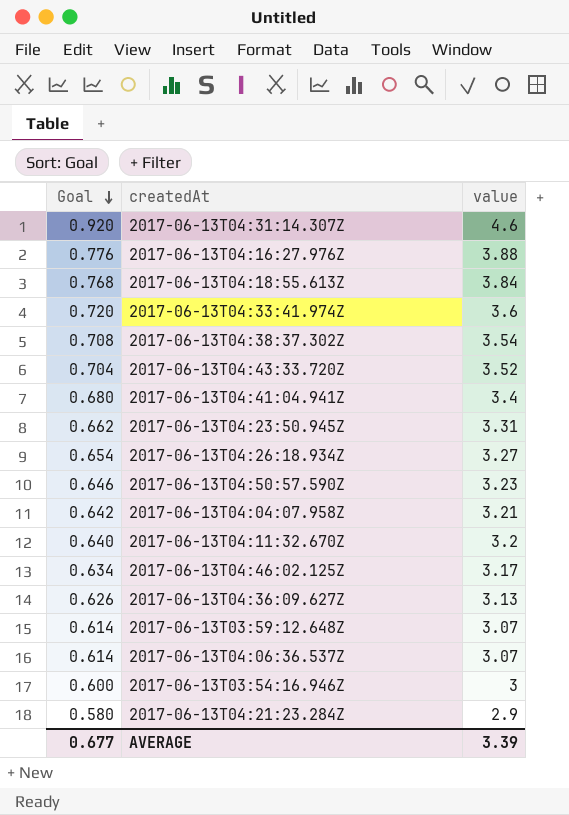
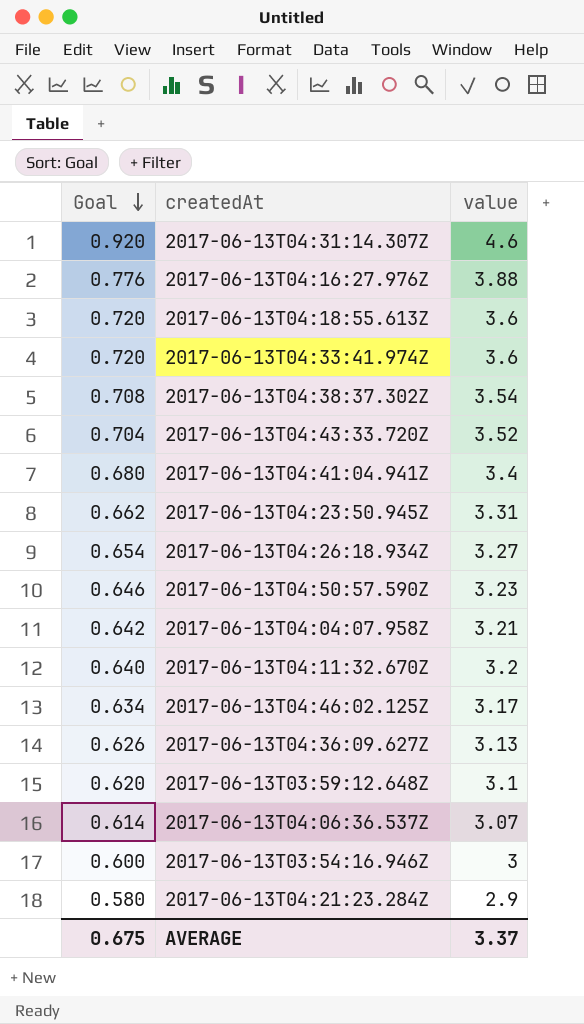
2017-06-13T04:18:55.613Z | Goal: 0.768 -> 0.720
2017-06-13T04:18:55.613Z | value: 3.84 -> 3.6
2017-06-13T03:59:12.648Z | Goal: 0.614 -> 0.620
2017-06-13T03:59:12.648Z | value: 3.07 -> 3.1
AVERAGE | Goal: 0.677 -> 0.675
AVERAGE | value: 3.39 -> 3.37

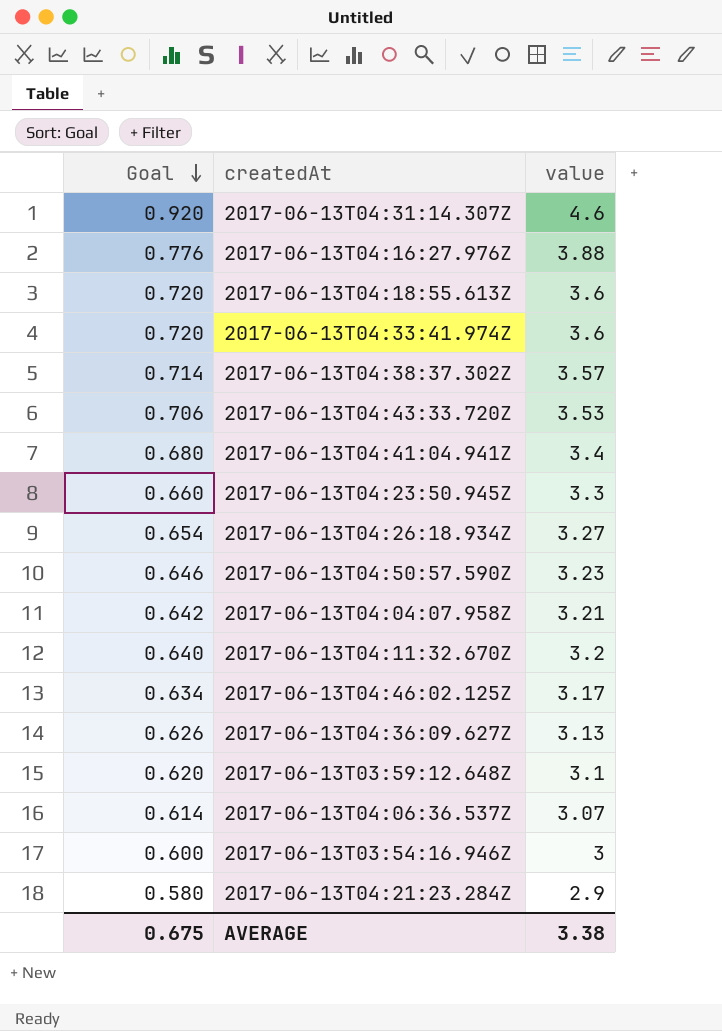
2017-06-13T04:38:37.302Z | Goal: 0.708 -> 0.714
2017-06-13T04:38:37.302Z | value: 3.54 -> 3.57
2017-06-13T04:43:33.720Z | Goal: 0.704 -> 0.706
2017-06-13T04:43:33.720Z | value: 3.52 -> 3.53
2017-06-13T04:23:50.945Z | Goal: 0.662 -> 0.660
2017-06-13T04:23:50.945Z | value: 3.31 -> 3.3
AVERAGE | value: 3.37 -> 3.38

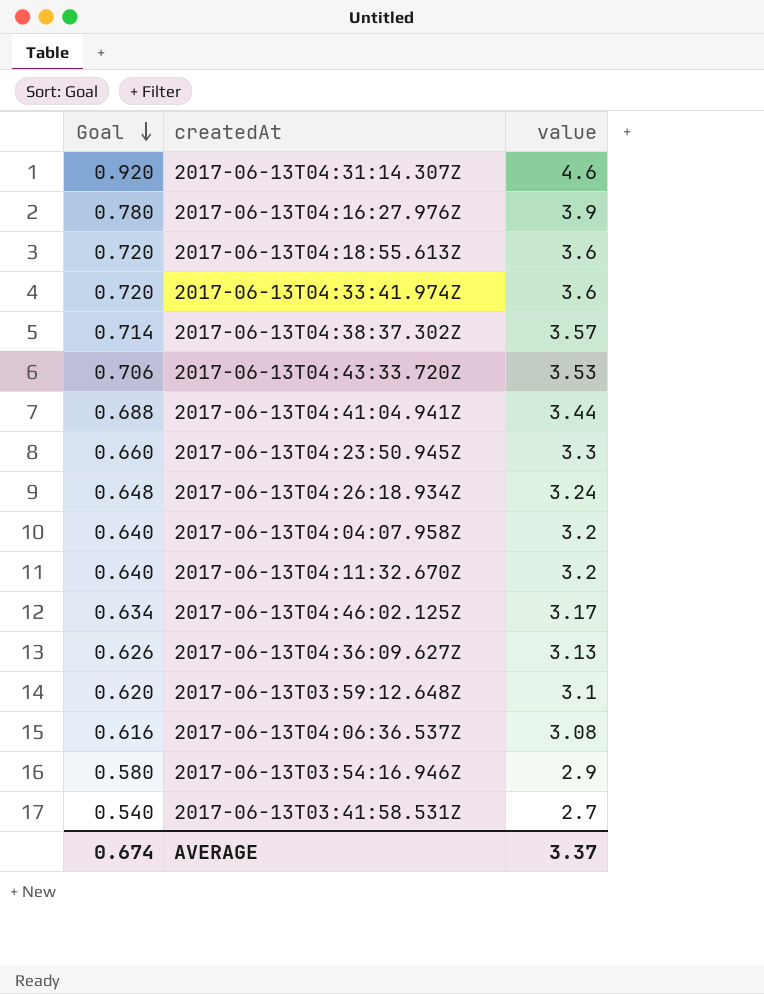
row 2017-06-13T04:50:57.590Z: 0.646 | 3.23 -> none
row 2017-06-13T04:21:23.284Z: 0.580 | 2.9 -> none
2017-06-13T04:16:27.976Z | Goal: 0.776 -> 0.780
2017-06-13T04:16:27.976Z | value: 3.88 -> 3.9
2017-06-13T04:41:04.941Z | Goal: 0.680 -> 0.688
2017-06-13T04:41:04.941Z | value: 3.4 -> 3.44
2017-06-13T04:26:18.934Z | Goal: 0.654 -> 0.648
2017-06-13T04:26:18.934Z | value: 3.27 -> 3.24
2017-06-13T04:04:07.958Z | Goal: 0.642 -> 0.640
2017-06-13T04:04:07.958Z | value: 3.21 -> 3.2
2017-06-13T04:06:36.537Z | Goal: 0.614 -> 0.616
2017-06-13T04:06:36.537Z | value: 3.07 -> 3.08
2017-06-13T03:54:16.946Z | Goal: 0.600 -> 0.580
2017-06-13T03:54:16.946Z | value: 3 -> 2.9
row 2017-06-13T03:41:58.531Z: none -> 0.540 | 2.7
AVERAGE | Goal: 0.675 -> 0.674
AVERAGE | value: 3.38 -> 3.37

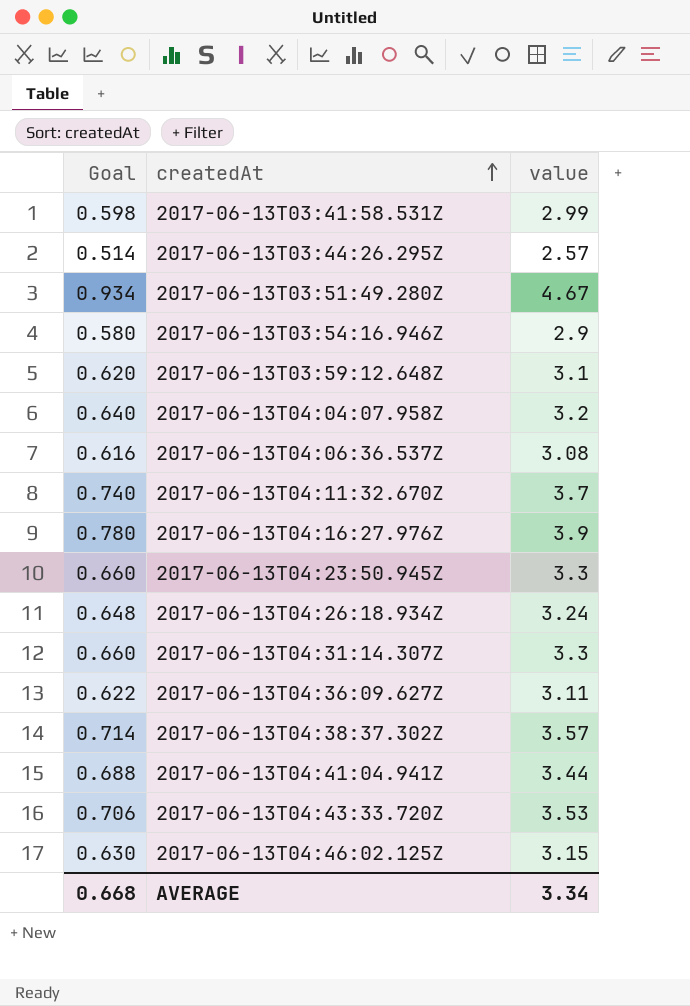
row order: Goal descending -> createdAt ascending
row 2017-06-13T04:18:55.613Z: 0.720 | 3.6 -> none
row 2017-06-13T04:33:41.974Z: 0.720 | 3.6 -> none
2017-06-13T03:41:58.531Z | Goal: 0.540 -> 0.598
2017-06-13T03:41:58.531Z | value: 2.7 -> 2.99
row 2017-06-13T03:44:26.295Z: none -> 0.514 | 2.57
row 2017-06-13T03:51:49.280Z: none -> 0.934 | 4.67
2017-06-13T04:11:32.670Z | Goal: 0.640 -> 0.740
2017-06-13T04:11:32.670Z | value: 3.2 -> 3.7
2017-06-13T04:31:14.307Z | Goal: 0.920 -> 0.660
2017-06-13T04:31:14.307Z | value: 4.6 -> 3.3
2017-06-13T04:36:09.627Z | Goal: 0.626 -> 0.622
2017-06-13T04:36:09.627Z | value: 3.13 -> 3.11
2017-06-13T04:46:02.125Z | Goal: 0.634 -> 0.630
2017-06-13T04:46:02.125Z | value: 3.17 -> 3.15
AVERAGE | Goal: 0.674 -> 0.668
AVERAGE | value: 3.37 -> 3.34

